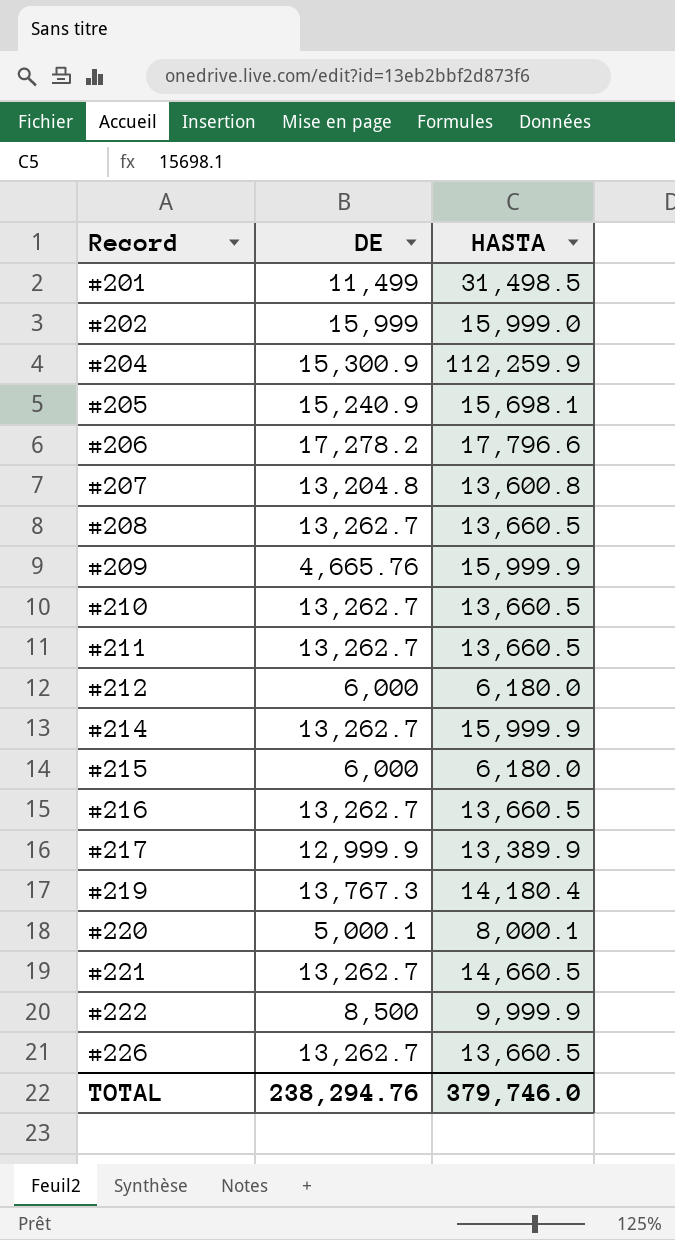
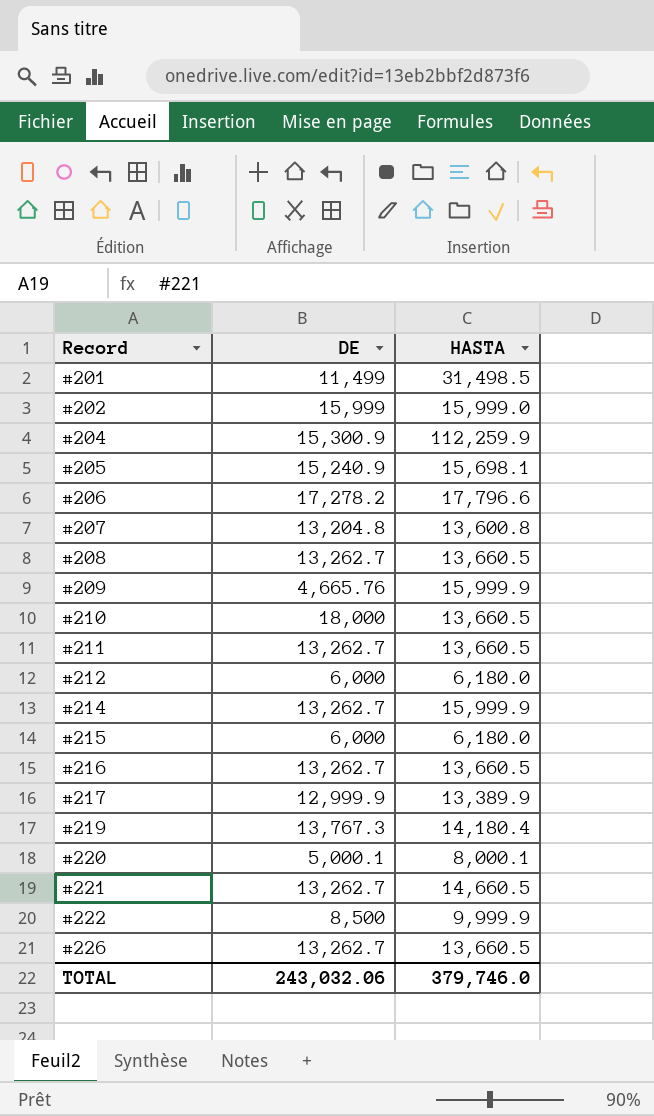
#210 | DE: 13,262.7 -> 18,000
TOTAL | DE: 238,294.76 -> 243,032.06

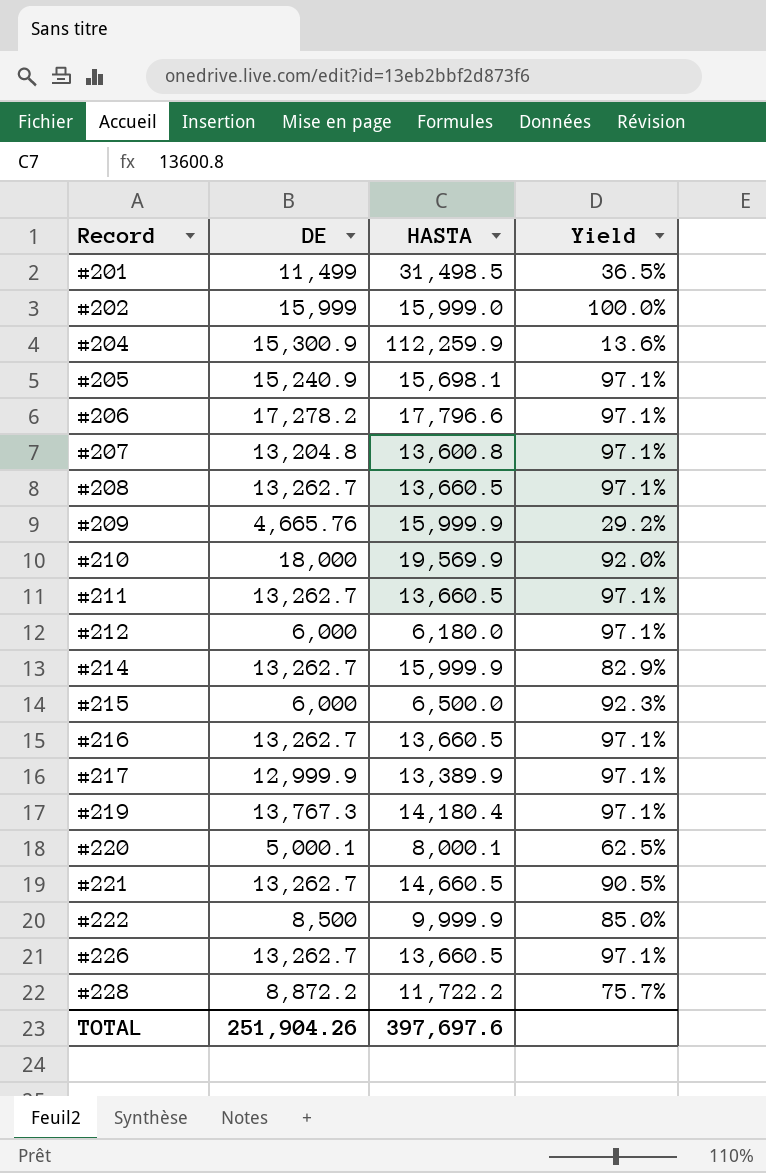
column Yield | formula: none -> [DE] / [HASTA]
#210 | HASTA: 13,660.5 -> 19,569.9
#215 | HASTA: 6,180.0 -> 6,500.0
row #228: none -> 8,872.2 | 11,722.2 | 75.7%
TOTAL | DE: 243,032.06 -> 251,904.26
TOTAL | HASTA: 379,746.0 -> 397,697.6

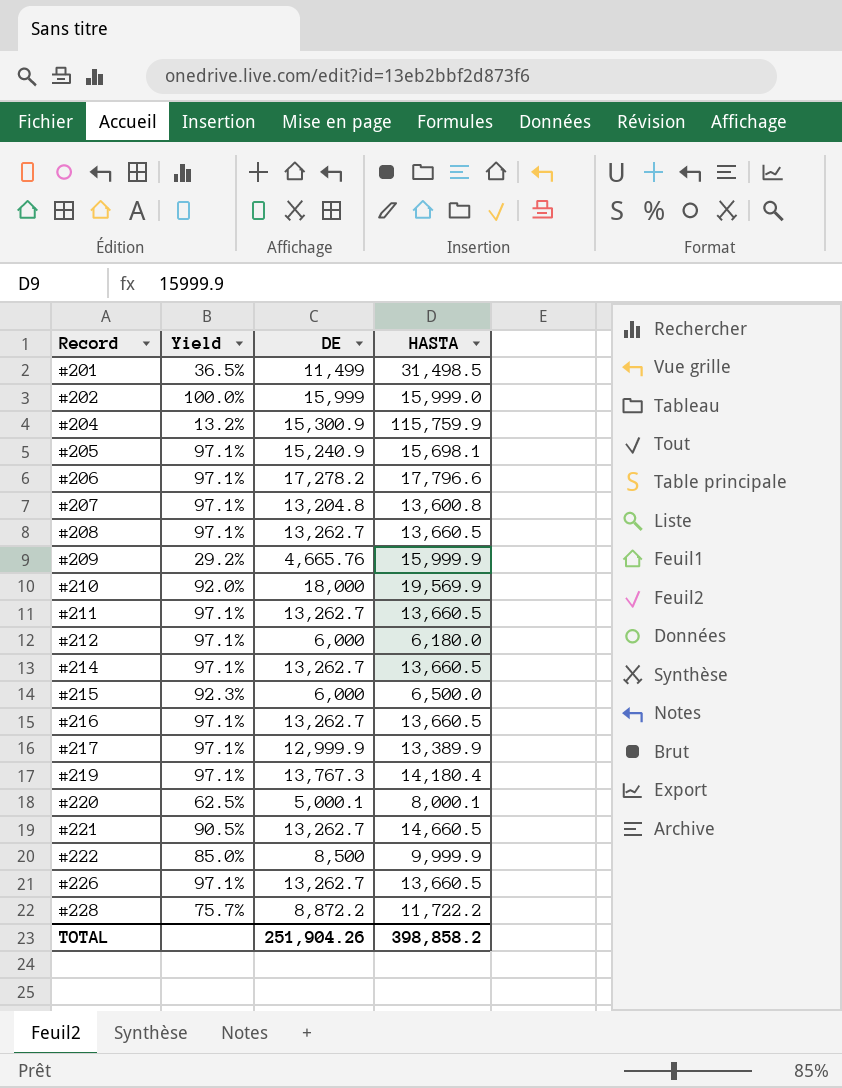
column Yield | position: 4 -> 2
#204 | Yield: 13.6% -> 13.2%
#204 | HASTA: 112,259.9 -> 115,759.9
#214 | Yield: 82.9% -> 97.1%
#214 | HASTA: 15,999.9 -> 13,660.5
TOTAL | HASTA: 397,697.6 -> 398,858.2

